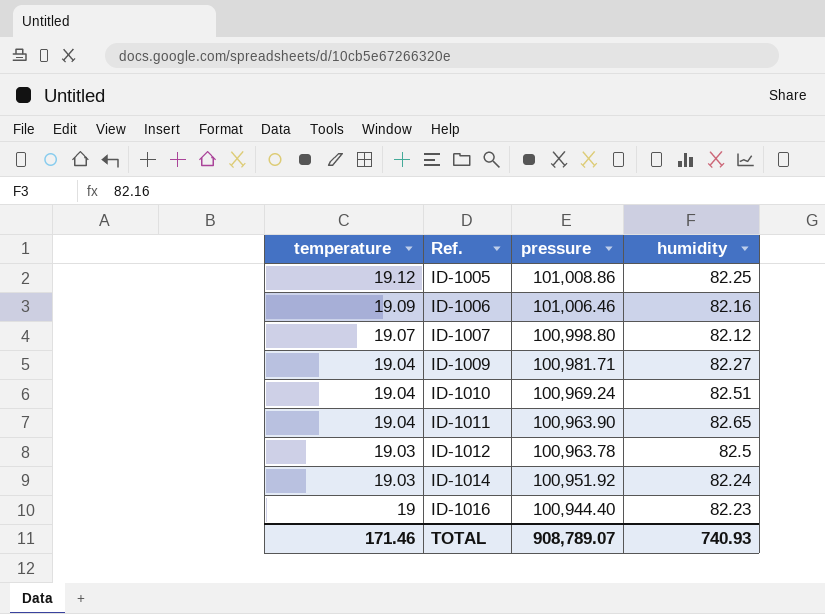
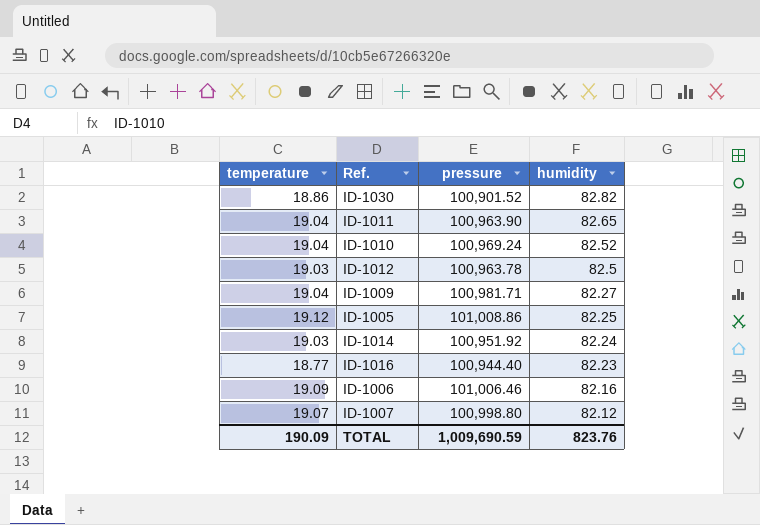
row order: temperature descending -> humidity descending
row ID-1030: none -> 18.86 | 100,901.52 | 82.82
ID-1010 | humidity: 82.51 -> 82.52
ID-1016 | temperature: 19 -> 18.77
TOTAL | temperature: 171.46 -> 190.09
TOTAL | pressure: 908,789.07 -> 1,009,690.59
TOTAL | humidity: 740.93 -> 823.76

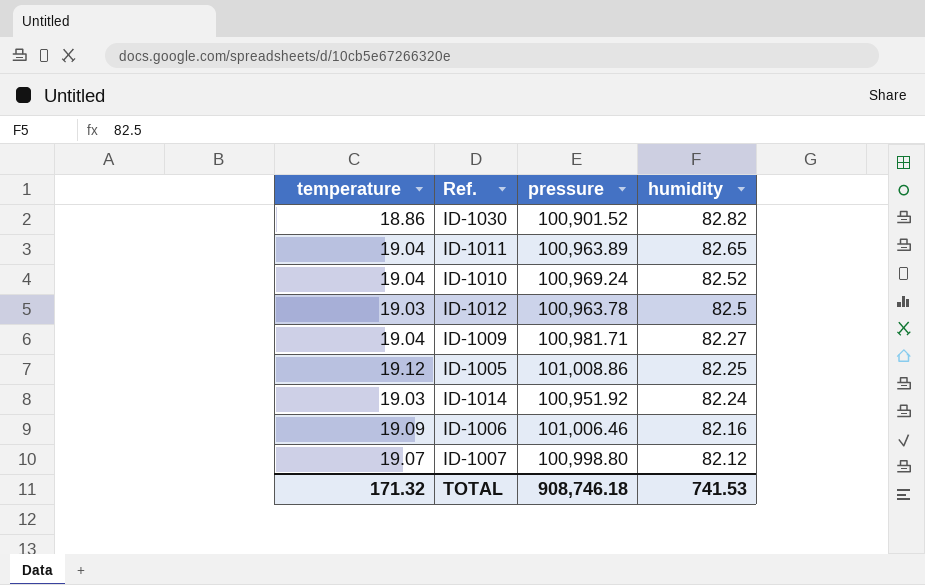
row ID-1016: 18.77 | 100,944.40 | 82.23 -> none
ID-1011 | pressure: 100,963.90 -> 100,963.89
TOTAL | temperature: 190.09 -> 171.32
TOTAL | pressure: 1,009,690.59 -> 908,746.18
TOTAL | humidity: 823.76 -> 741.53

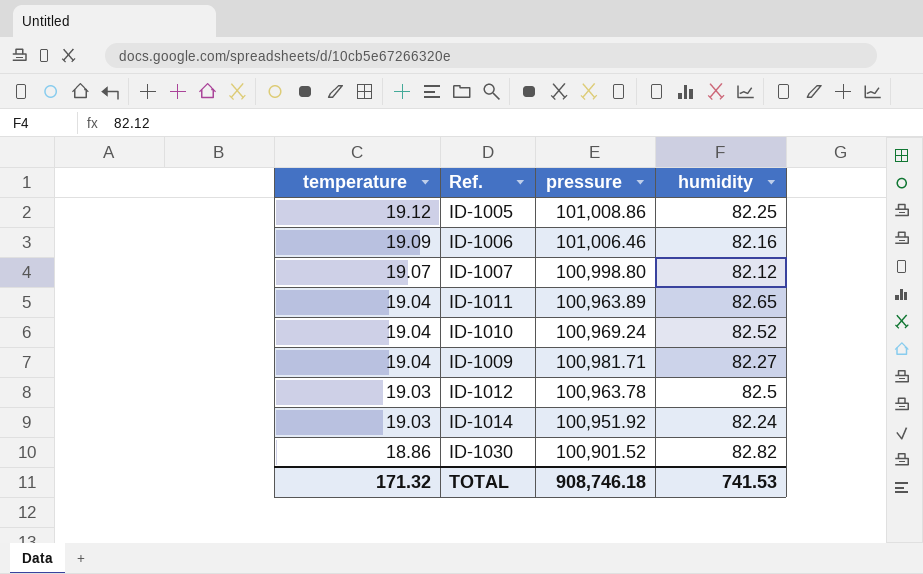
row order: humidity descending -> temperature descending

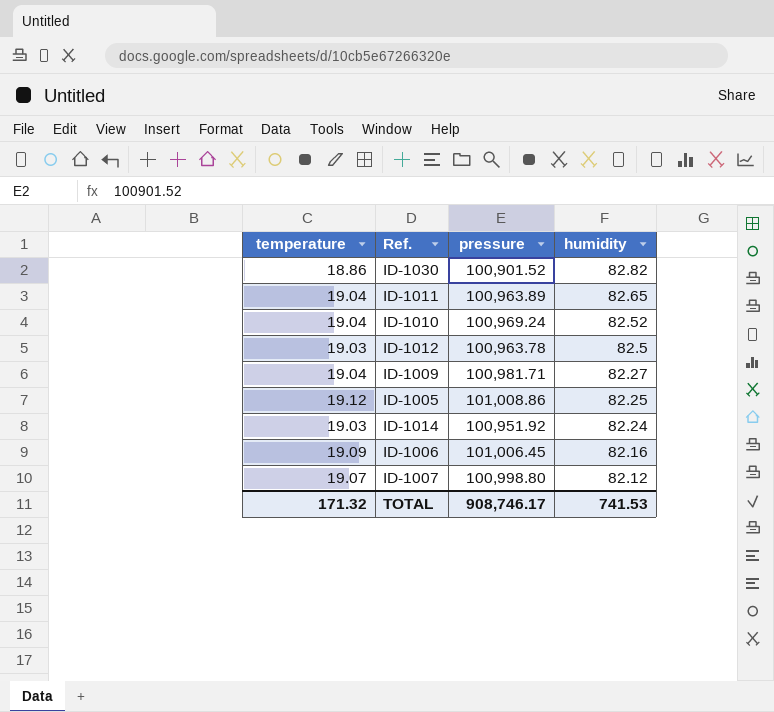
row order: temperature descending -> humidity descending
ID-1006 | pressure: 101,006.46 -> 101,006.45
TOTAL | pressure: 908,746.18 -> 908,746.17

